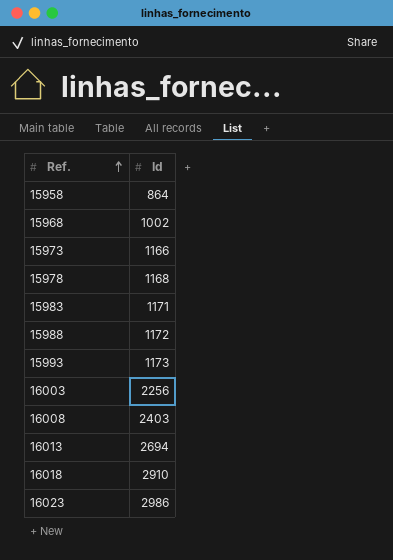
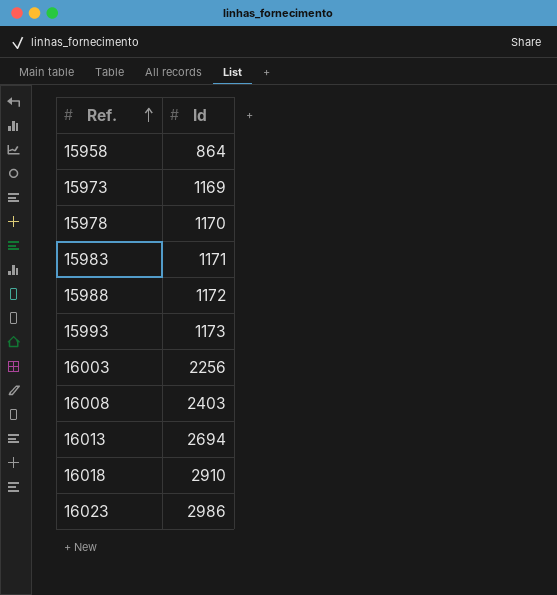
row 15968: 1002 -> none
15973 | Id: 1166 -> 1169
15978 | Id: 1168 -> 1170

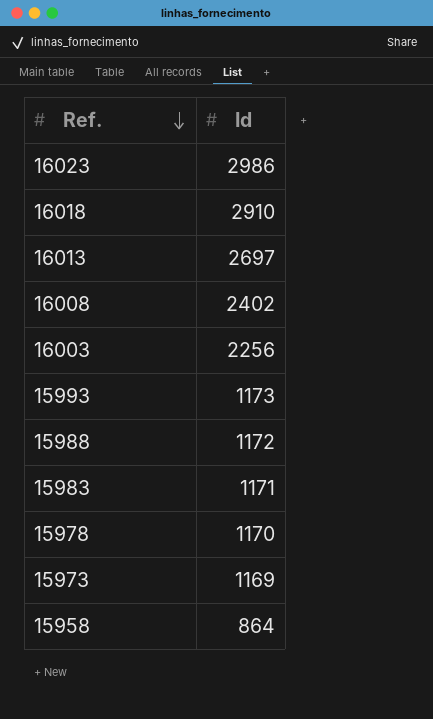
row order: Ref. ascending -> Ref. descending
16013 | Id: 2694 -> 2697
16008 | Id: 2403 -> 2402

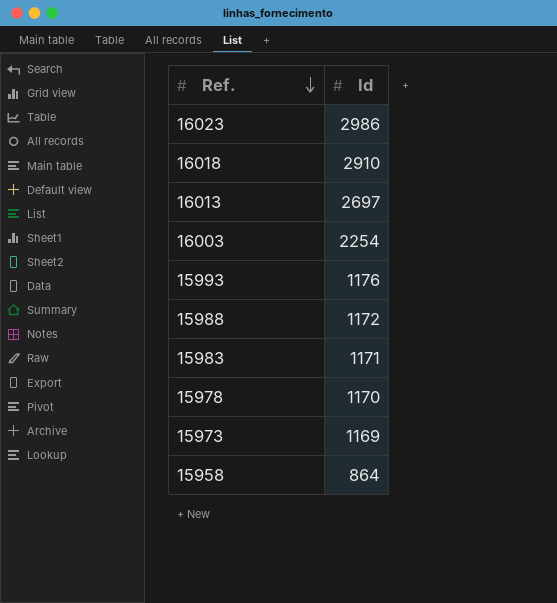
row 16008: 2402 -> none
16003 | Id: 2256 -> 2254
15993 | Id: 1173 -> 1176

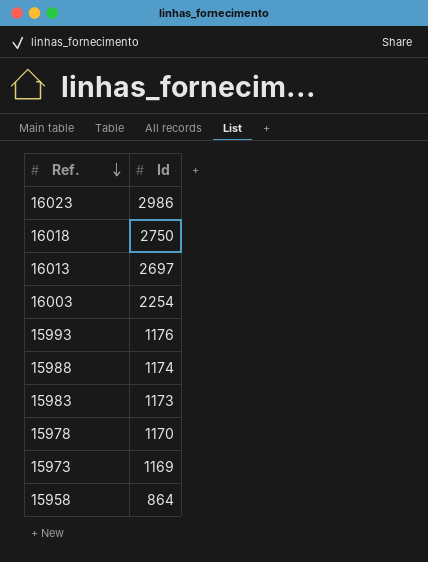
16018 | Id: 2910 -> 2750
15988 | Id: 1172 -> 1174
15983 | Id: 1171 -> 1173

